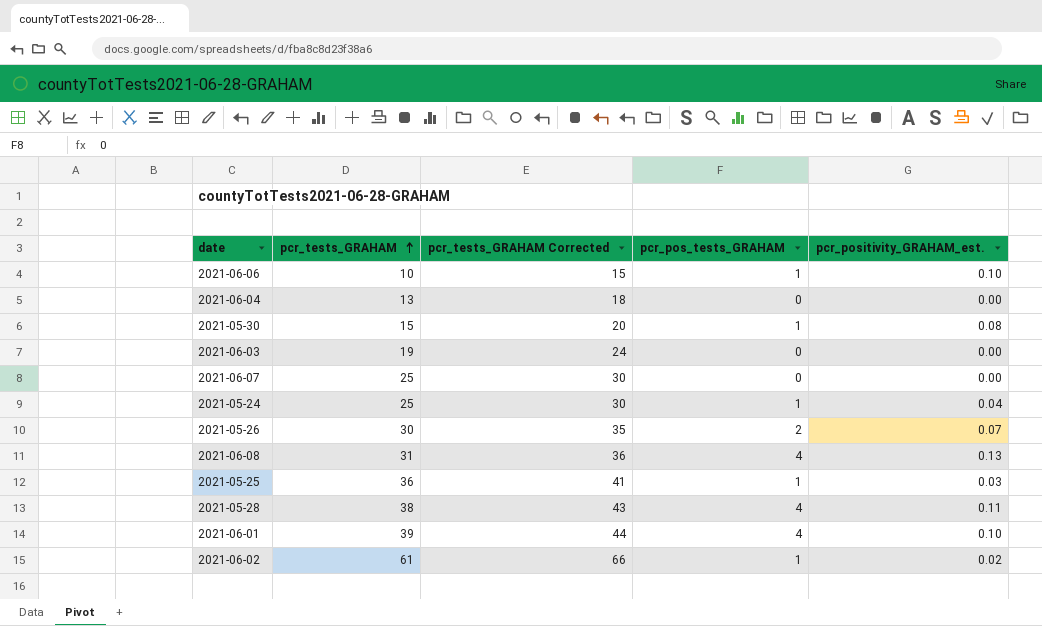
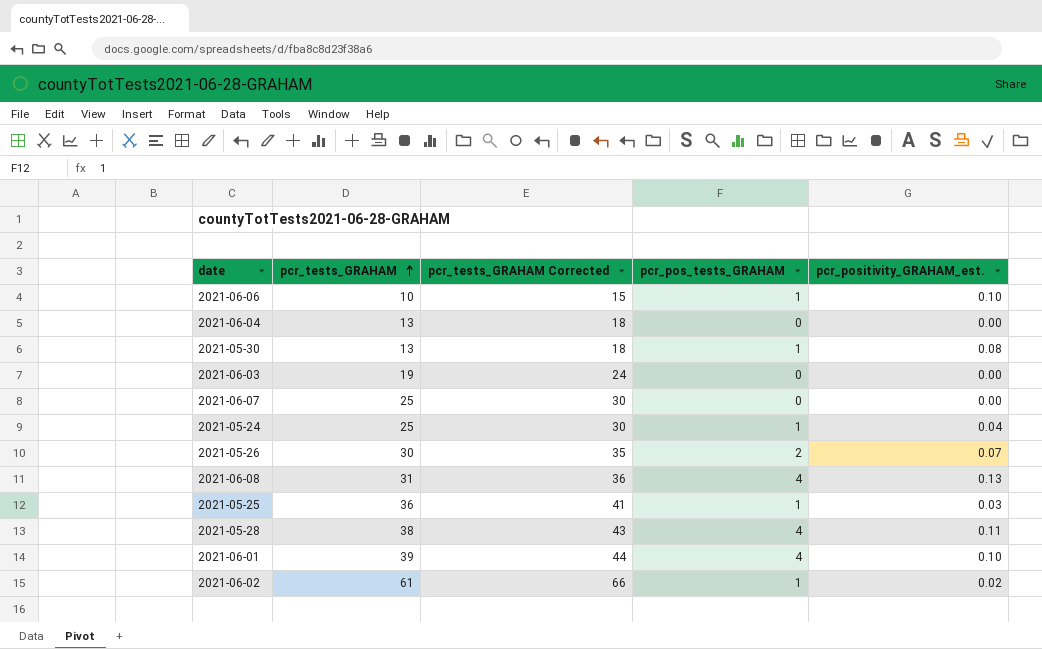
2021-05-30 | pcr_tests_GRAHAM: 15 -> 13
2021-05-30 | pcr_tests_GRAHAM Corrected: 20 -> 18

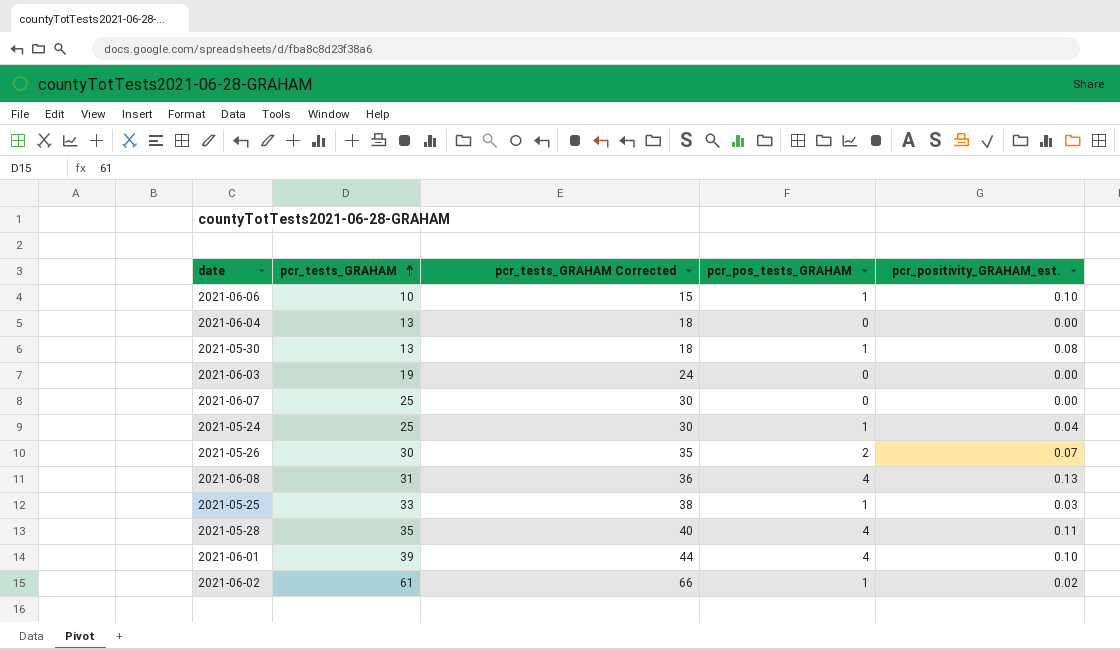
2021-05-25 | pcr_tests_GRAHAM: 36 -> 33
2021-05-25 | pcr_tests_GRAHAM Corrected: 41 -> 38
2021-05-28 | pcr_tests_GRAHAM: 38 -> 35
2021-05-28 | pcr_tests_GRAHAM Corrected: 43 -> 40

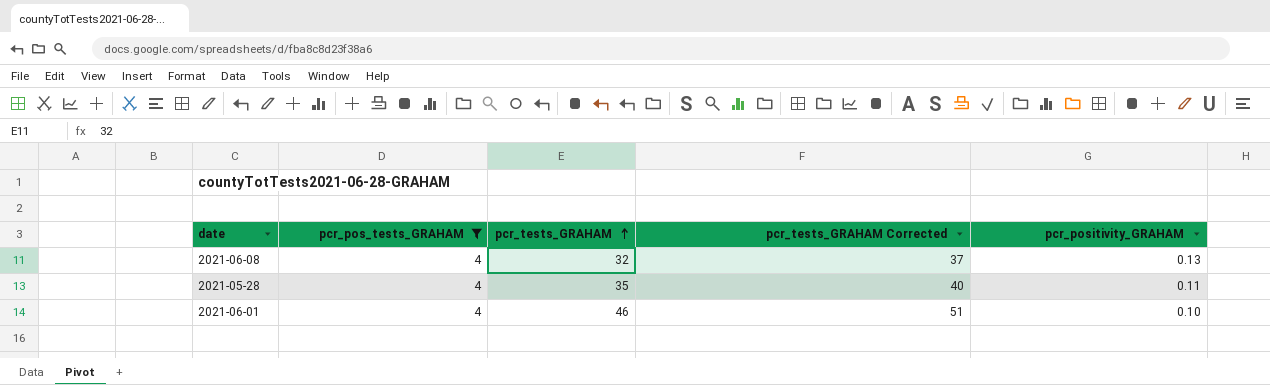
filter: none -> pcr_pos_tests_GRAHAM = 4
column pcr_pos_tests_GRAHAM | position: 4 -> 2
column name: pcr_positivity_GRAHAM_est. -> pcr_positivity_GRAHAM
2021-06-08 | pcr_tests_GRAHAM: 31 -> 32
2021-06-08 | pcr_tests_GRAHAM Corrected: 36 -> 37
2021-06-01 | pcr_tests_GRAHAM: 39 -> 46
2021-06-01 | pcr_tests_GRAHAM Corrected: 44 -> 51

